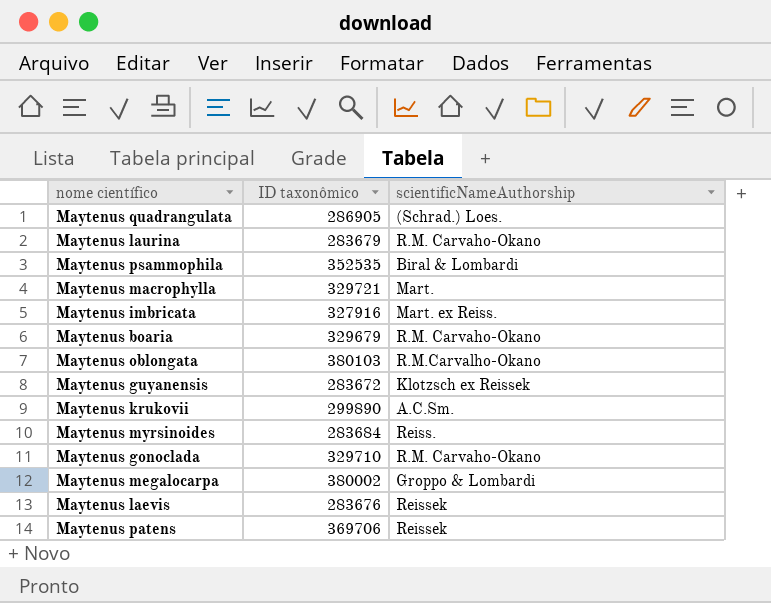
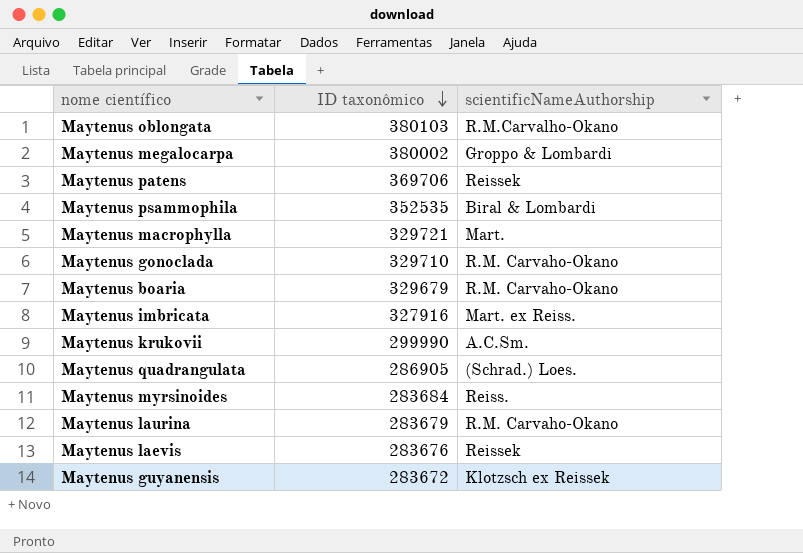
row order: none -> ID taxonômico descending
Maytenus krukovii | ID taxonômico: 299890 -> 299990

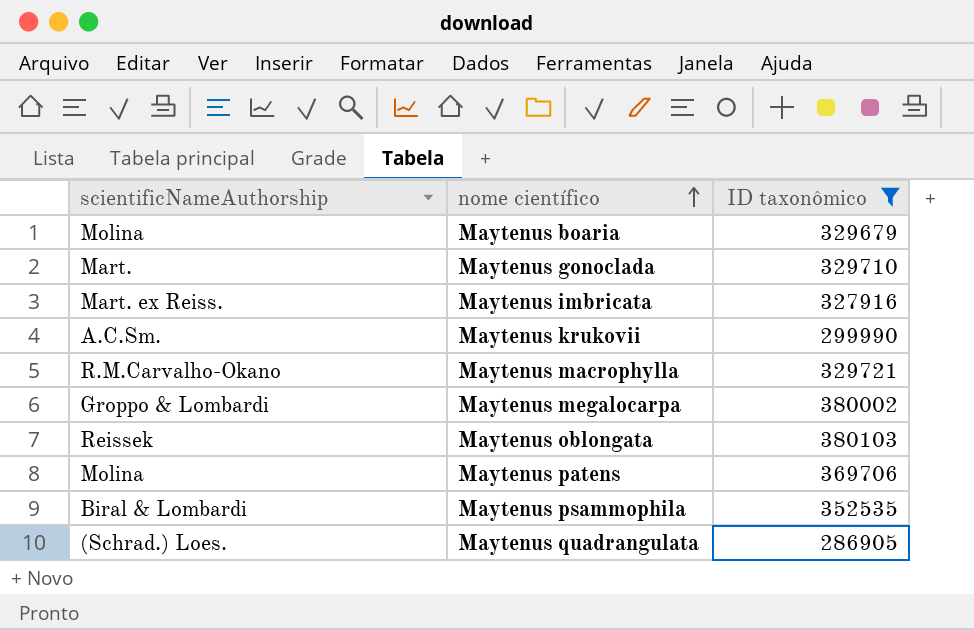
filter: none -> ID taxonômico >= 286905
row order: ID taxonômico descending -> nome científico ascending
column scientificNameAuthorship | position: 3 -> 1
Maytenus boaria | scientificNameAuthorship: R.M. Carvaho-Okano -> Molina
Maytenus gonoclada | scientificNameAuthorship: R.M. Carvaho-Okano -> Mart.
Maytenus macrophylla | scientificNameAuthorship: Mart. -> R.M.Carvalho-Okano
Maytenus oblongata | scientificNameAuthorship: R.M.Carvalho-Okano -> Reissek
Maytenus patens | scientificNameAuthorship: Reissek -> Molina

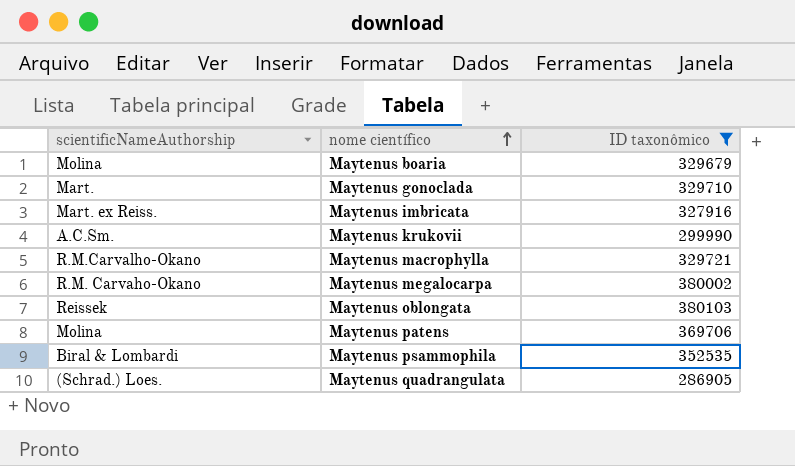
Maytenus megalocarpa | scientificNameAuthorship: Groppo & Lombardi -> R.M. Carvaho-Okano

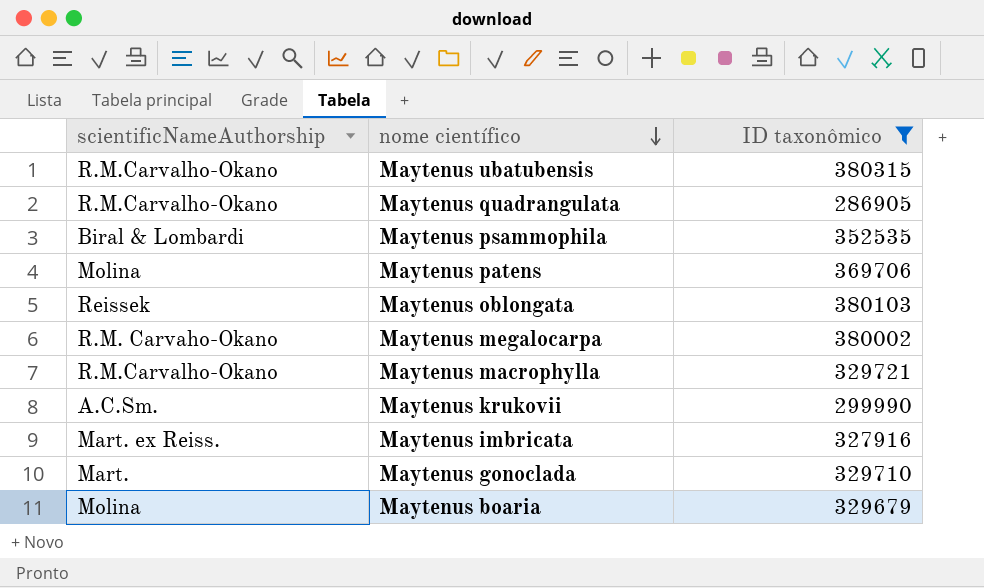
row order: nome científico ascending -> nome científico descending
row Maytenus ubatubensis: none -> R.M.Carvalho-Okano | 380315
Maytenus quadrangulata | scientificNameAuthorship: (Schrad.) Loes. -> R.M.Carvalho-Okano

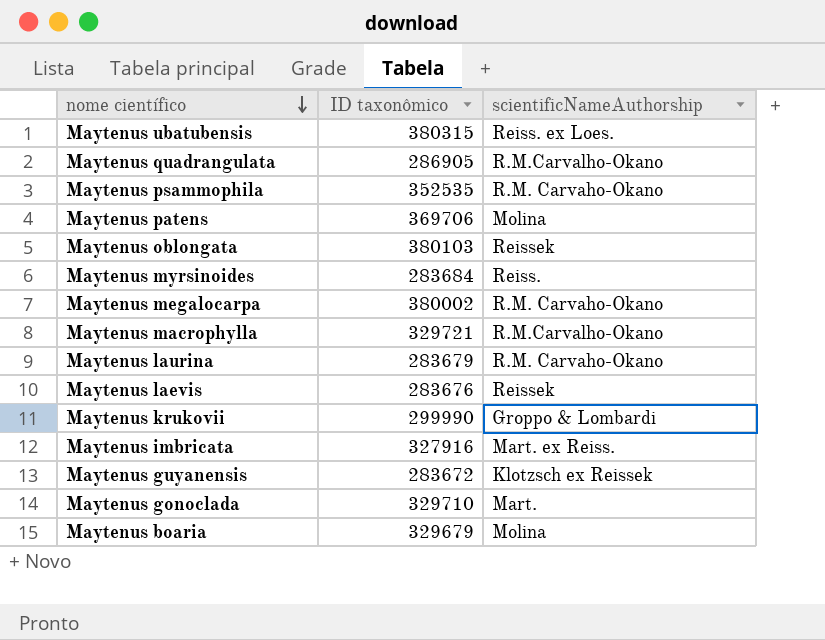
filter: ID taxonômico >= 286905 -> none
column scientificNameAuthorship | position: 1 -> 3
Maytenus ubatubensis | scientificNameAuthorship: R.M.Carvalho-Okano -> Reiss. ex Loes.
Maytenus psammophila | scientificNameAuthorship: Biral & Lombardi -> R.M. Carvaho-Okano
Maytenus krukovii | scientificNameAuthorship: A.C.Sm. -> Groppo & Lombardi

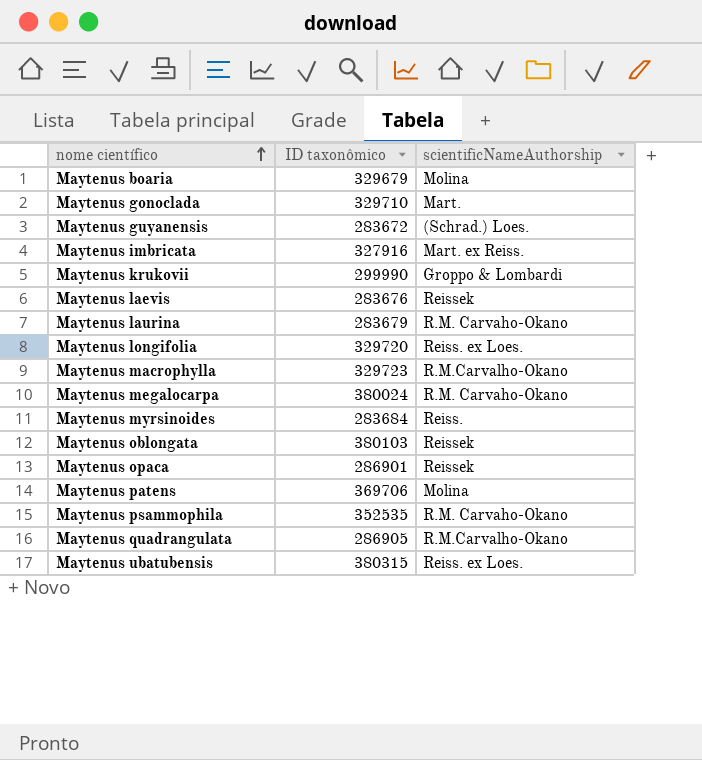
row order: nome científico descending -> nome científico ascending
Maytenus guyanensis | scientificNameAuthorship: Klotzsch ex Reissek -> (Schrad.) Loes.
row Maytenus longifolia: none -> 329720 | Reiss. ex Loes.
Maytenus macrophylla | ID taxonômico: 329721 -> 329723
Maytenus megalocarpa | ID taxonômico: 380002 -> 380024
row Maytenus opaca: none -> 286901 | Reissek

